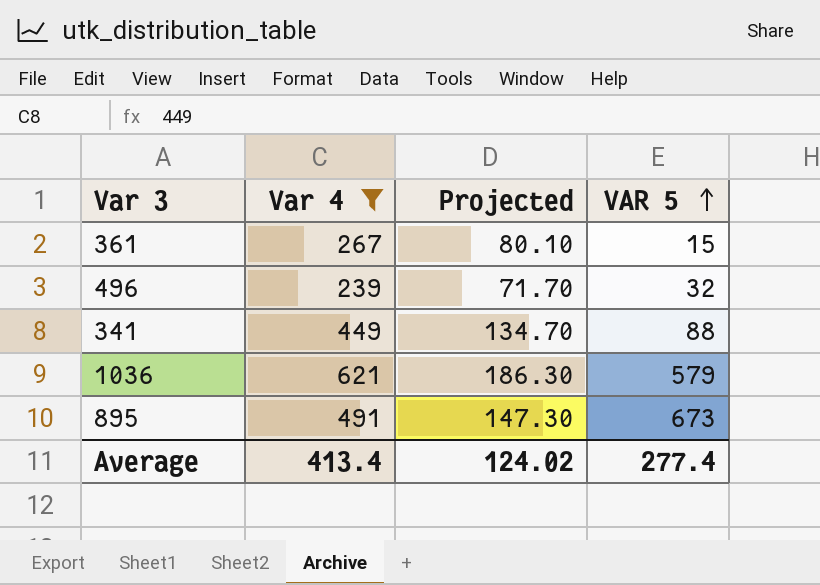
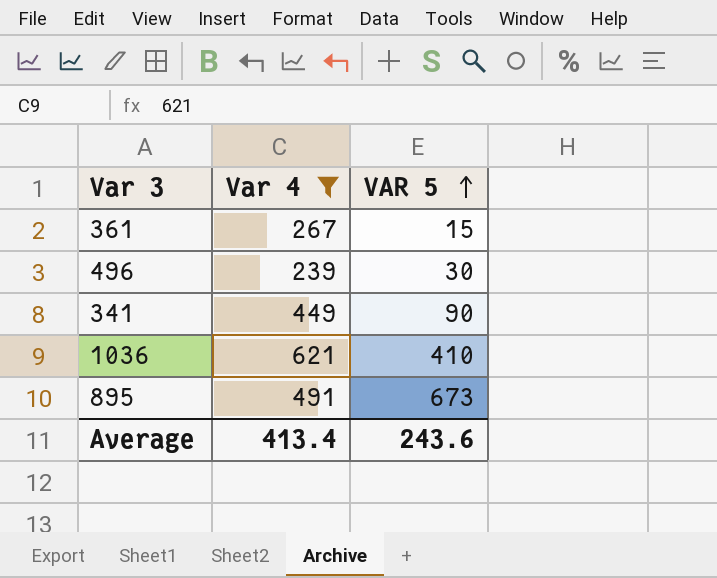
column Projected | formula: [Var 4] * 0.3 -> none
496 | VAR 5: 32 -> 30
341 | VAR 5: 88 -> 90
1036 | VAR 5: 579 -> 410
Average | VAR 5: 277.4 -> 243.6

